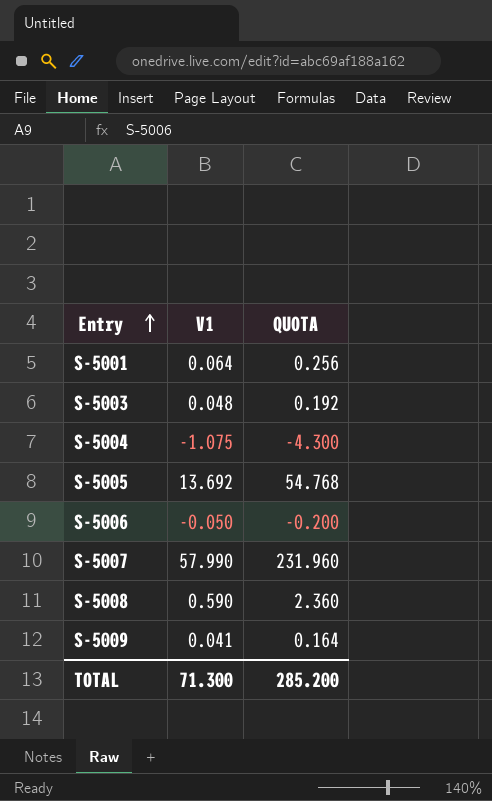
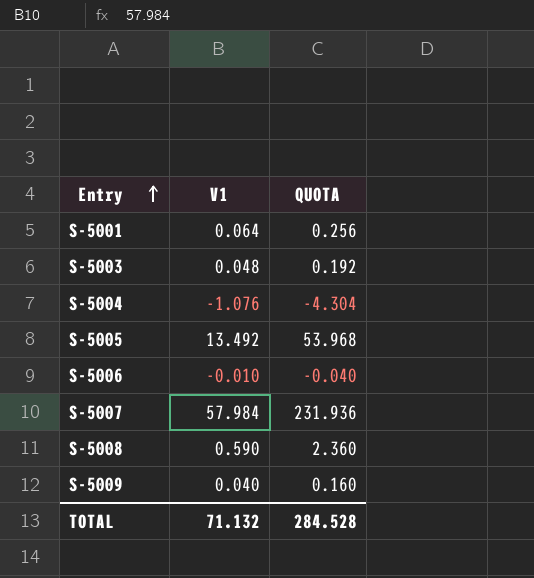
S-5004 | V1: -1.075 -> -1.076
S-5004 | QUOTA: -4.300 -> -4.304
S-5005 | V1: 13.692 -> 13.492
S-5005 | QUOTA: 54.768 -> 53.968
S-5006 | V1: -0.050 -> -0.010
S-5006 | QUOTA: -0.200 -> -0.040
S-5007 | V1: 57.990 -> 57.984
S-5007 | QUOTA: 231.960 -> 231.936
S-5009 | V1: 0.041 -> 0.040
S-5009 | QUOTA: 0.164 -> 0.160
TOTAL | V1: 71.300 -> 71.132
TOTAL | QUOTA: 285.200 -> 284.528

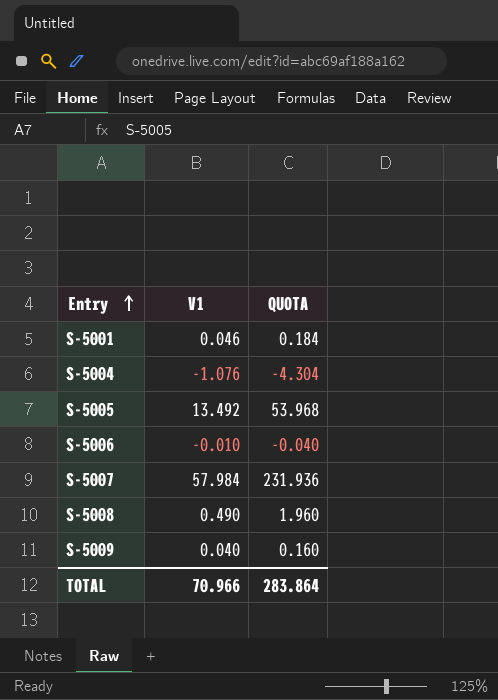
row S-5003: 0.048 | 0.192 -> none
S-5001 | V1: 0.064 -> 0.046
S-5001 | QUOTA: 0.256 -> 0.184
S-5008 | V1: 0.590 -> 0.490
S-5008 | QUOTA: 2.360 -> 1.960
TOTAL | V1: 71.132 -> 70.966
TOTAL | QUOTA: 284.528 -> 283.864

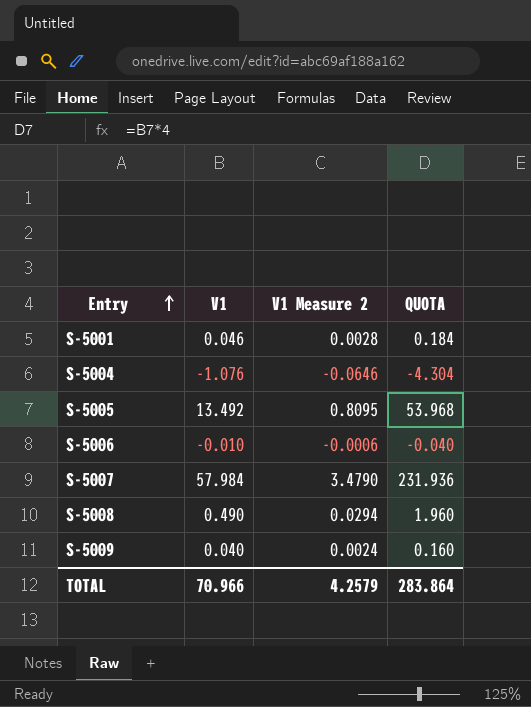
column V1 Measure 2 | formula: none -> [V1] * 0.06

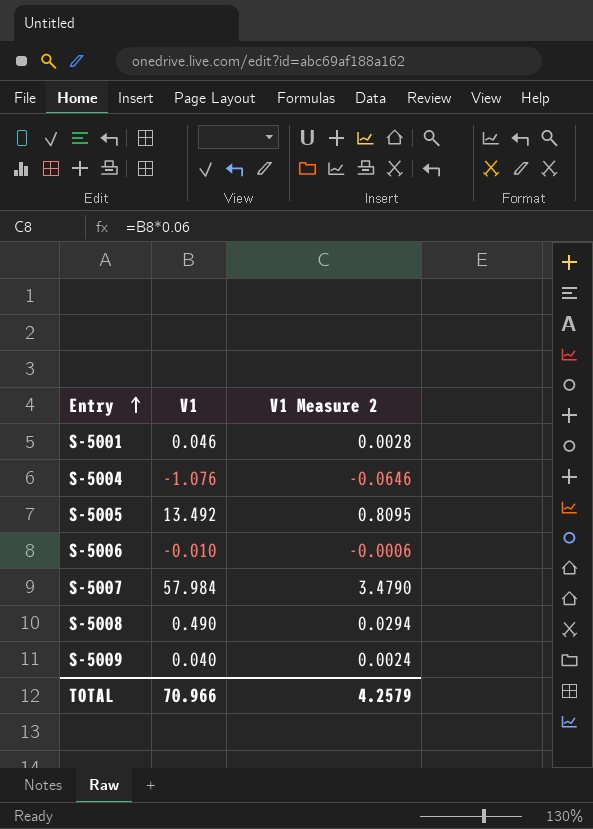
column QUOTA | formula: [V1] * 4 -> none

